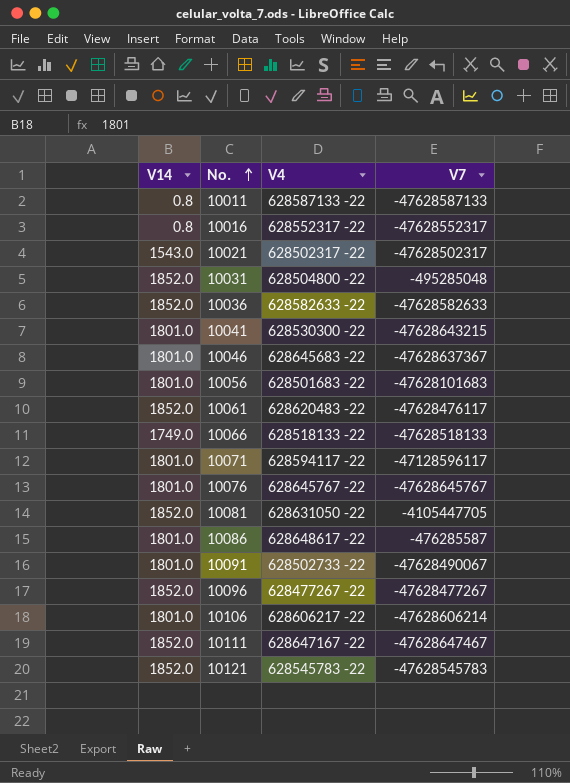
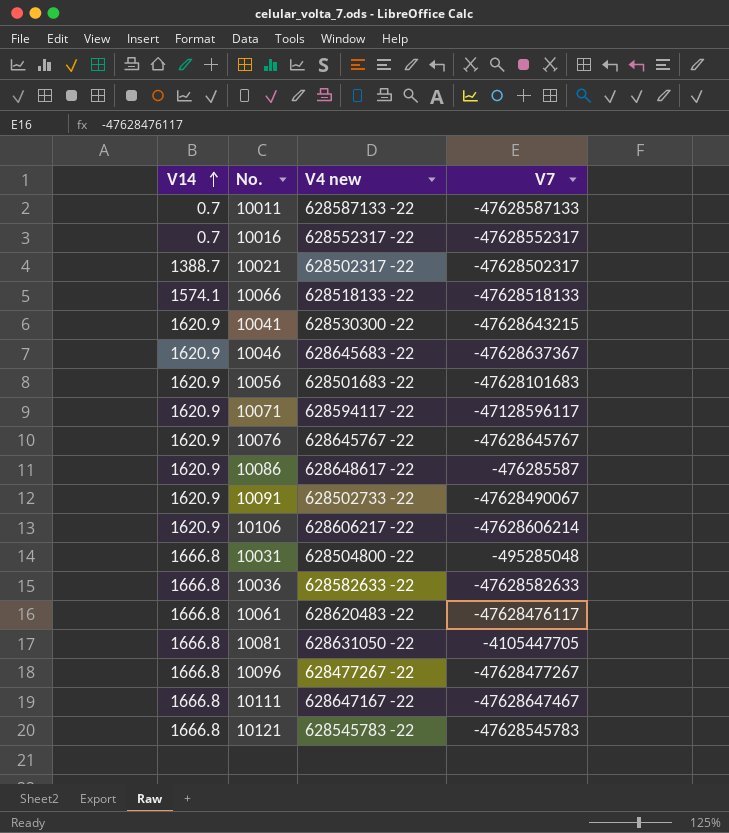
row order: No. ascending -> V14 ascending
column name: V4 -> V4 new
10011 | V14: 0.8 -> 0.7
10016 | V14: 0.8 -> 0.7
10021 | V14: 1543.0 -> 1388.7
10066 | V14: 1749.0 -> 1574.1
10041 | V14: 1801.0 -> 1620.9
10046 | V14: 1801.0 -> 1620.9
10056 | V14: 1801.0 -> 1620.9
10071 | V14: 1801.0 -> 1620.9
10076 | V14: 1801.0 -> 1620.9
10086 | V14: 1801.0 -> 1620.9
10091 | V14: 1801.0 -> 1620.9
10106 | V14: 1801.0 -> 1620.9
10031 | V14: 1852.0 -> 1666.8
10036 | V14: 1852.0 -> 1666.8
10061 | V14: 1852.0 -> 1666.8
10081 | V14: 1852.0 -> 1666.8
10096 | V14: 1852.0 -> 1666.8
10111 | V14: 1852.0 -> 1666.8
10121 | V14: 1852.0 -> 1666.8

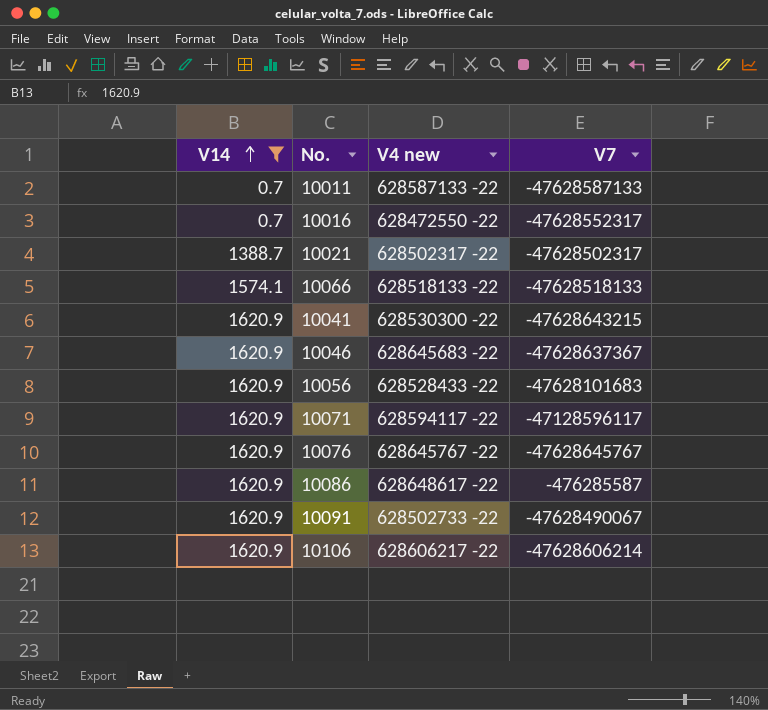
filter: none -> V14 != 1666.8
10016 | V4 new: 628552317 -22 -> 628472550 -22
10056 | V4 new: 628501683 -22 -> 628528433 -22

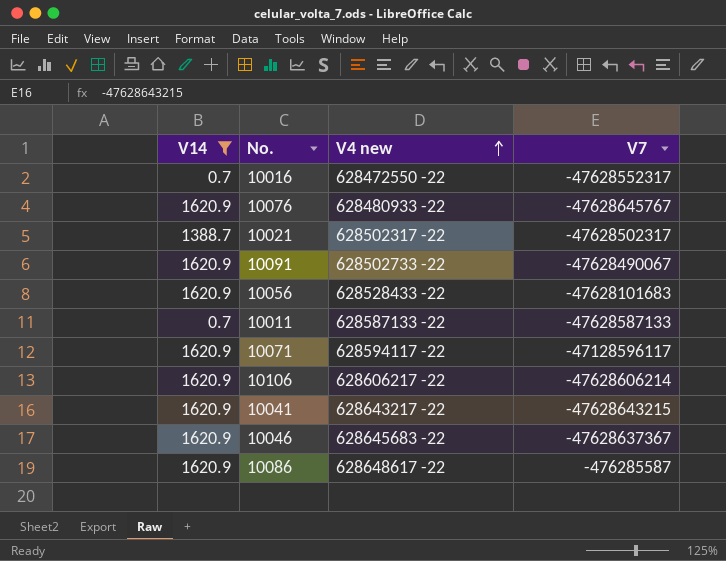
row order: V14 ascending -> V4 new ascending
row 10066: 1574.1 | 628518133 -22 | -47628518133 -> none
10076 | V4 new: 628645767 -22 -> 628480933 -22
10041 | V4 new: 628530300 -22 -> 628643217 -22

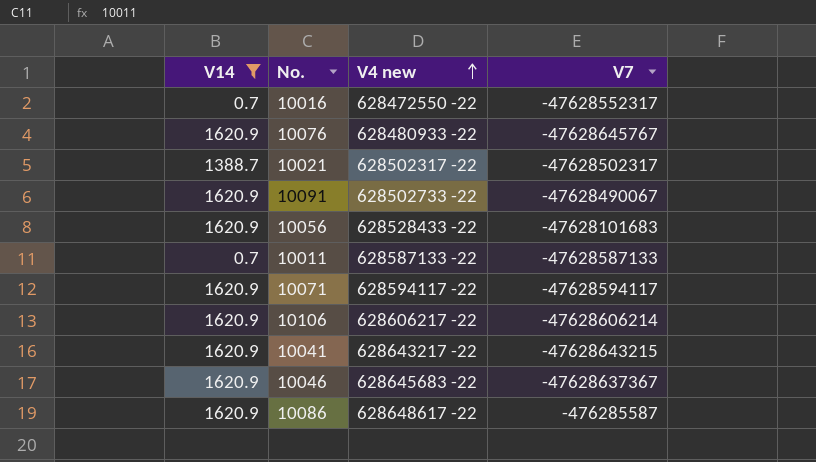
10071 | V7: -47128596117 -> -47628594117

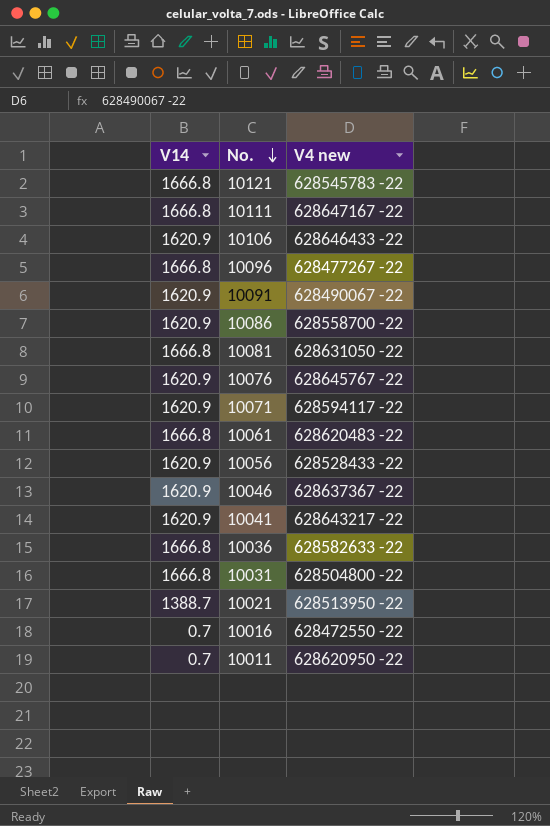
filter: V14 != 1666.8 -> none
row order: V4 new ascending -> No. descending
column V7 | position: 4 -> none
10106 | V4 new: 628606217 -22 -> 628646433 -22
10091 | V4 new: 628502733 -22 -> 628490067 -22
10086 | V4 new: 628648617 -22 -> 628558700 -22
10076 | V4 new: 628480933 -22 -> 628645767 -22
10046 | V4 new: 628645683 -22 -> 628637367 -22
10021 | V4 new: 628502317 -22 -> 628513950 -22
10011 | V4 new: 628587133 -22 -> 628620950 -22

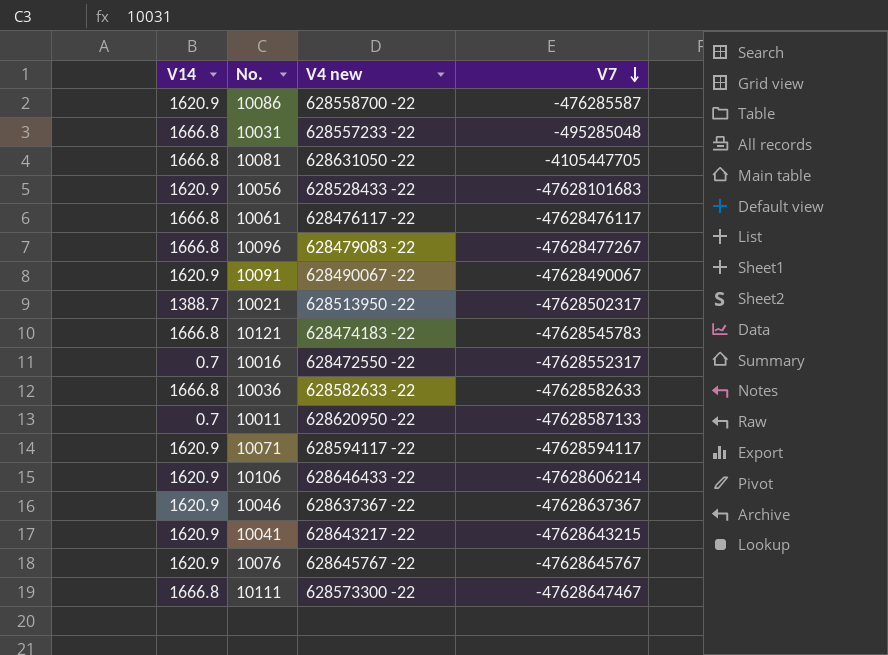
row order: No. descending -> V7 descending
column V7 | position: none -> 4
10031 | V4 new: 628504800 -22 -> 628557233 -22
10061 | V4 new: 628620483 -22 -> 628476117 -22
10096 | V4 new: 628477267 -22 -> 628479083 -22
10121 | V4 new: 628545783 -22 -> 628474183 -22
10111 | V4 new: 628647167 -22 -> 628573300 -22

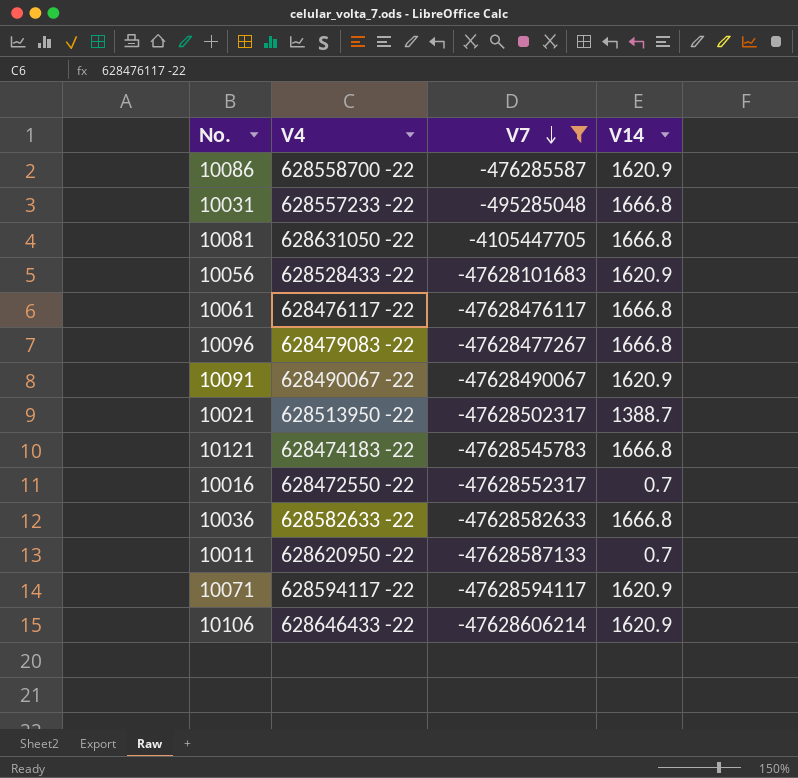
filter: none -> V7 >= -47628606214
column name: V4 new -> V4
column V14 | position: 1 -> 4

